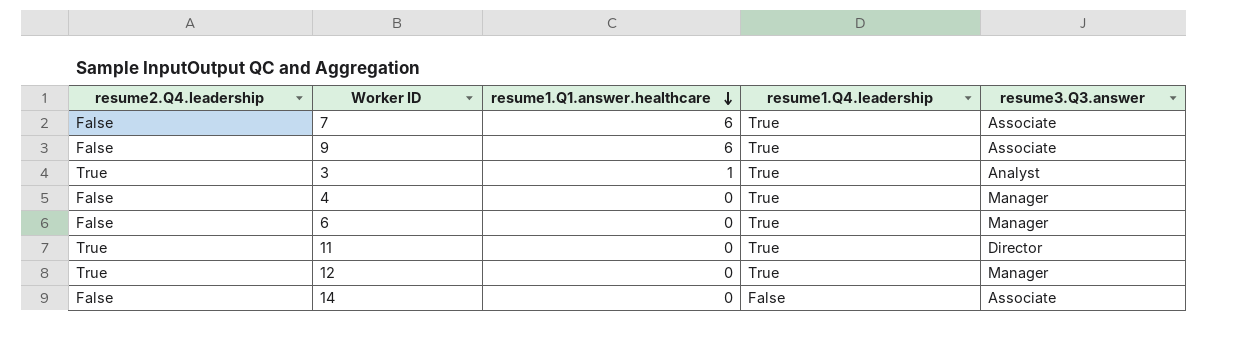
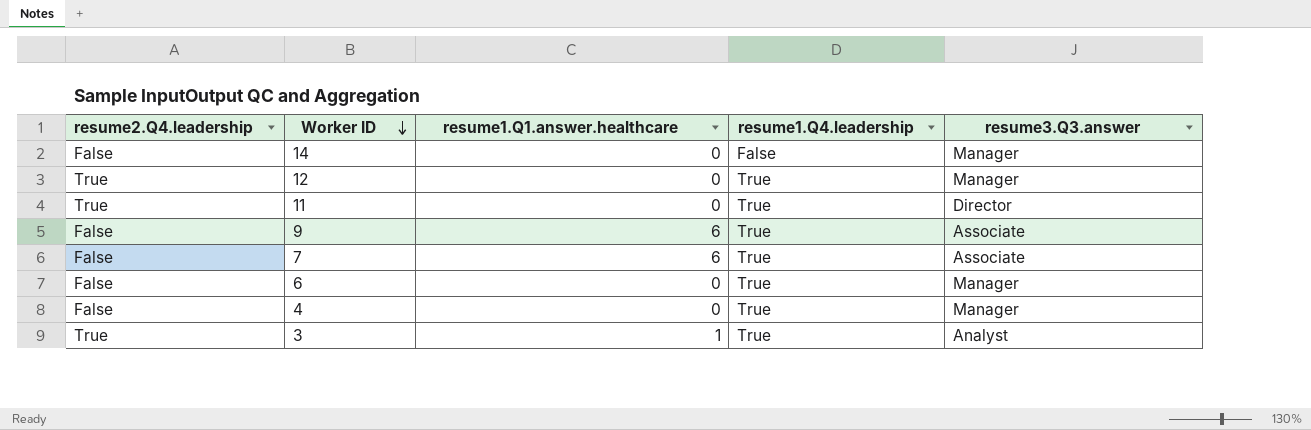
row order: resume1.Q1.answer.healthcare descending -> Worker ID descending
14 | resume3.Q3.answer: Associate -> Manager

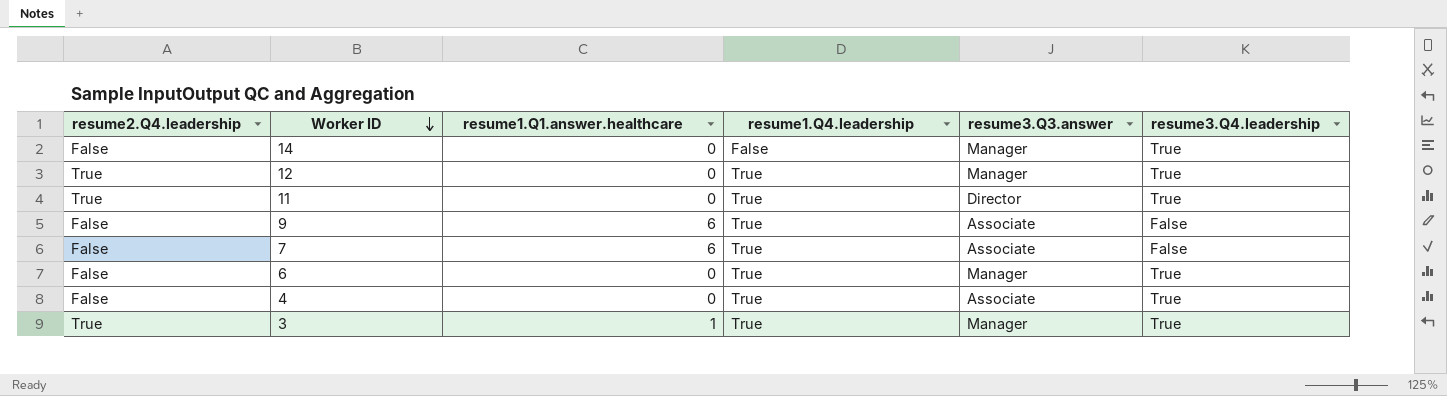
column resume3.Q4.leadership | position: none -> 6
4 | resume3.Q3.answer: Manager -> Associate
3 | resume3.Q3.answer: Analyst -> Manager

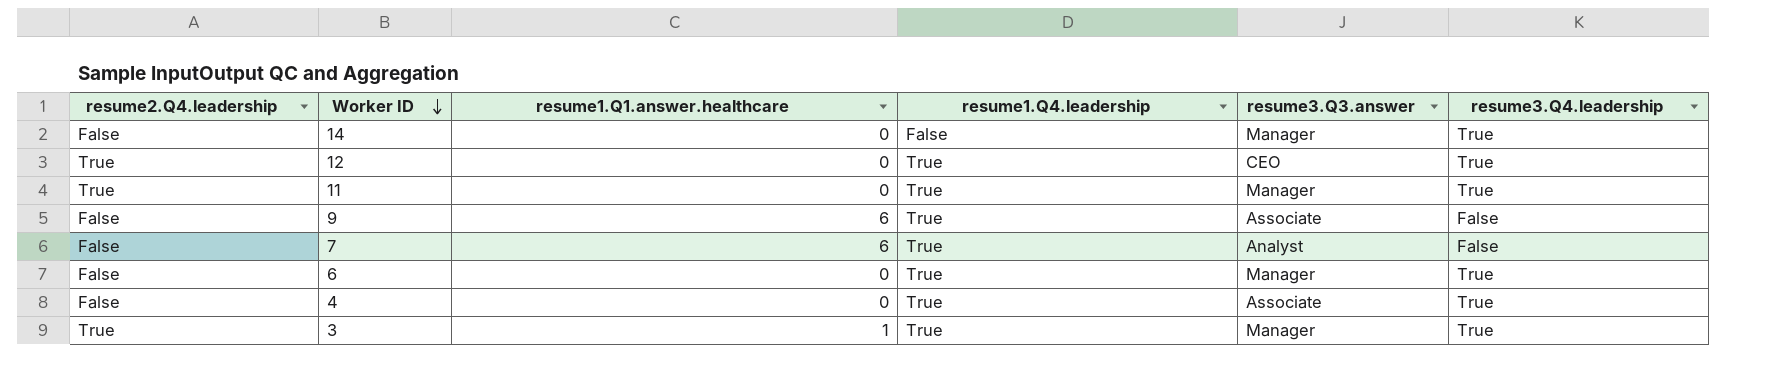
12 | resume3.Q3.answer: Manager -> CEO
11 | resume3.Q3.answer: Director -> Manager
7 | resume3.Q3.answer: Associate -> Analyst

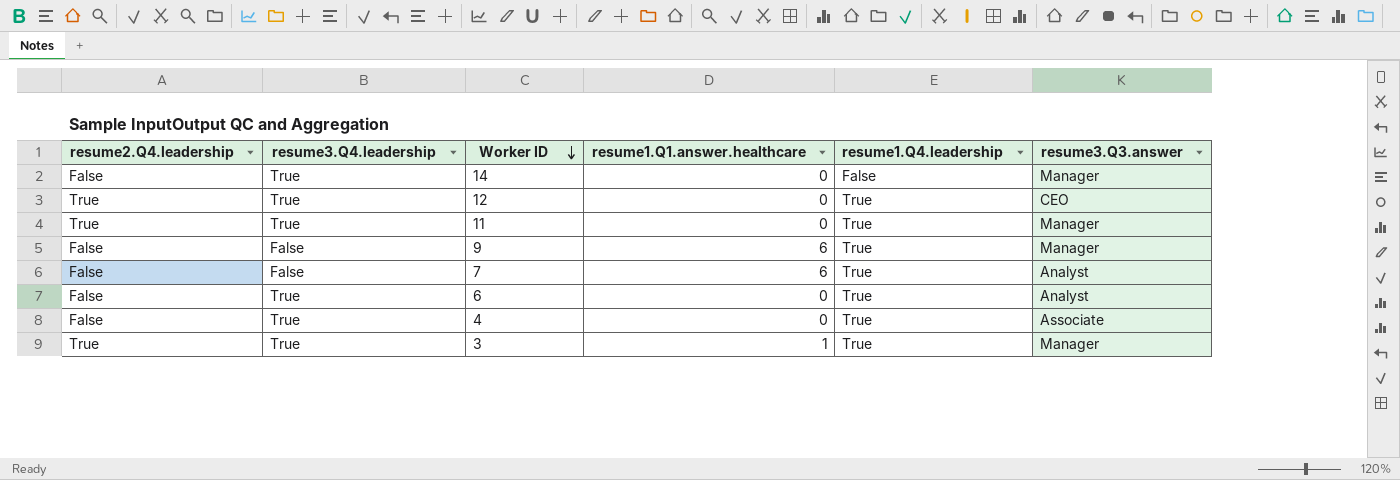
column resume3.Q4.leadership | position: 6 -> 2
9 | resume3.Q3.answer: Associate -> Manager
6 | resume3.Q3.answer: Manager -> Analyst

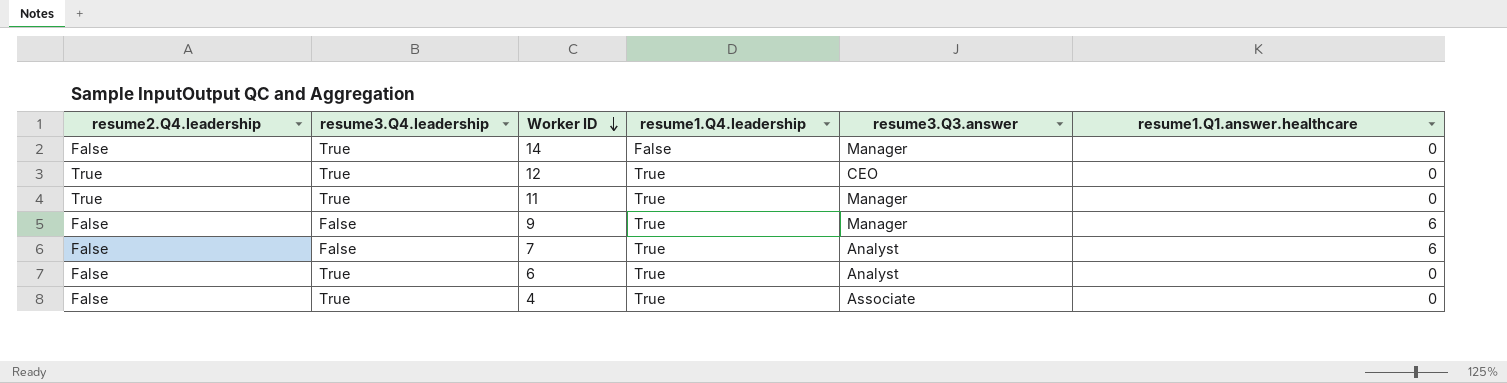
column resume1.Q1.answer.healthcare | position: 4 -> 6
row 3: True | True | 1 | True | Manager -> none

